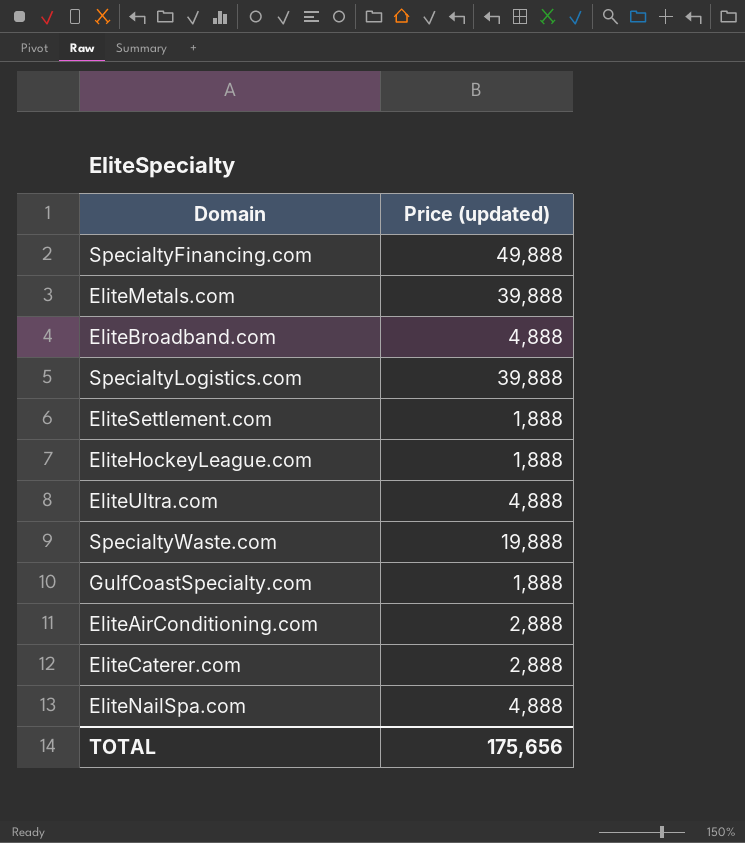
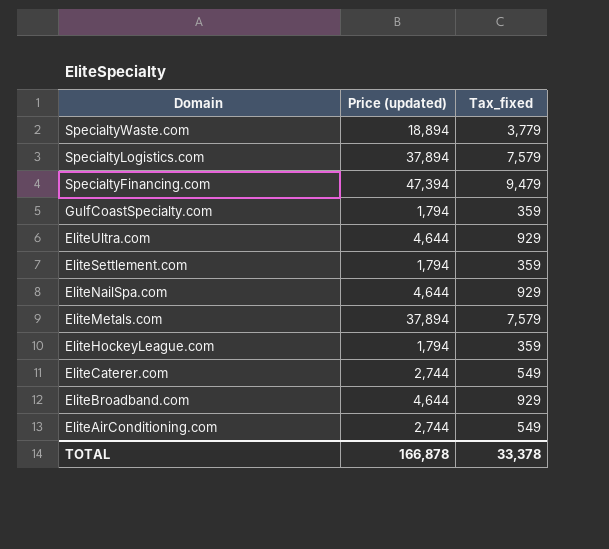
row order: none -> Domain descending
column Tax_fixed | formula: none -> [Price (updated)] * 0.2
SpecialtyWaste.com | Price (updated): 19,888 -> 18,894
SpecialtyLogistics.com | Price (updated): 39,888 -> 37,894
SpecialtyFinancing.com | Price (updated): 49,888 -> 47,394
GulfCoastSpecialty.com | Price (updated): 1,888 -> 1,794
EliteUltra.com | Price (updated): 4,888 -> 4,644
EliteSettlement.com | Price (updated): 1,888 -> 1,794
EliteNailSpa.com | Price (updated): 4,888 -> 4,644
EliteMetals.com | Price (updated): 39,888 -> 37,894
EliteHockeyLeague.com | Price (updated): 1,888 -> 1,794
EliteCaterer.com | Price (updated): 2,888 -> 2,744
EliteBroadband.com | Price (updated): 4,888 -> 4,644
EliteAirConditioning.com | Price (updated): 2,888 -> 2,744
TOTAL | Price (updated): 175,656 -> 166,878

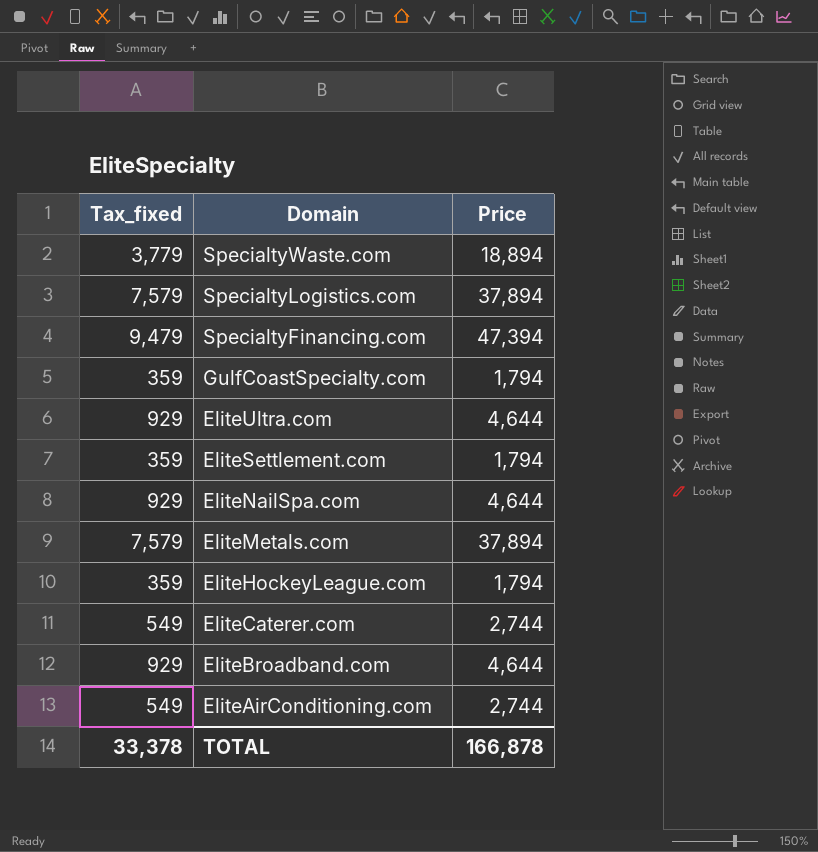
column Tax_fixed | position: 3 -> 1
column name: Price (updated) -> Price

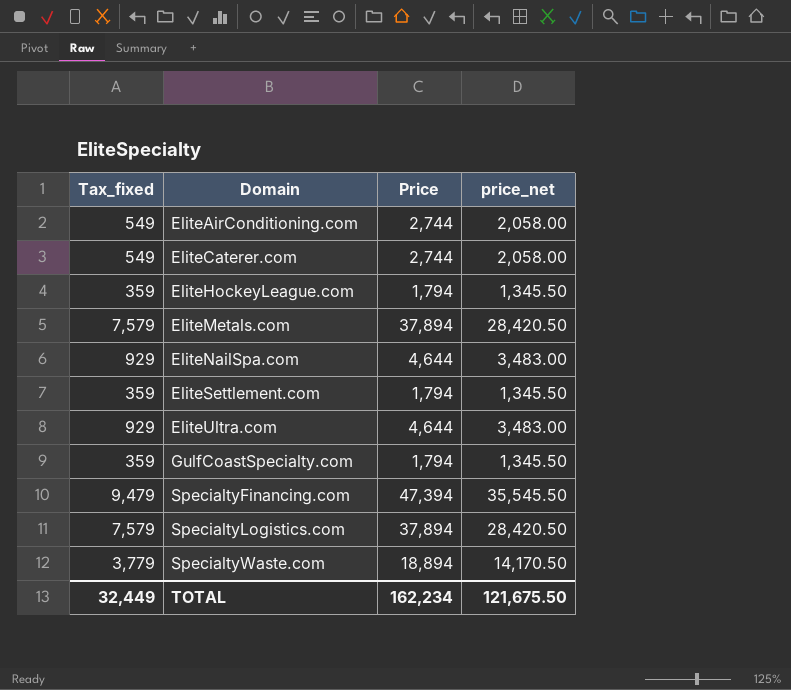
row order: Domain descending -> Domain ascending
column price_net | formula: none -> [Price] * 0.75
row EliteBroadband.com: 929 | 4,644 -> none
TOTAL | Tax_fixed: 33,378 -> 32,449
TOTAL | Price: 166,878 -> 162,234

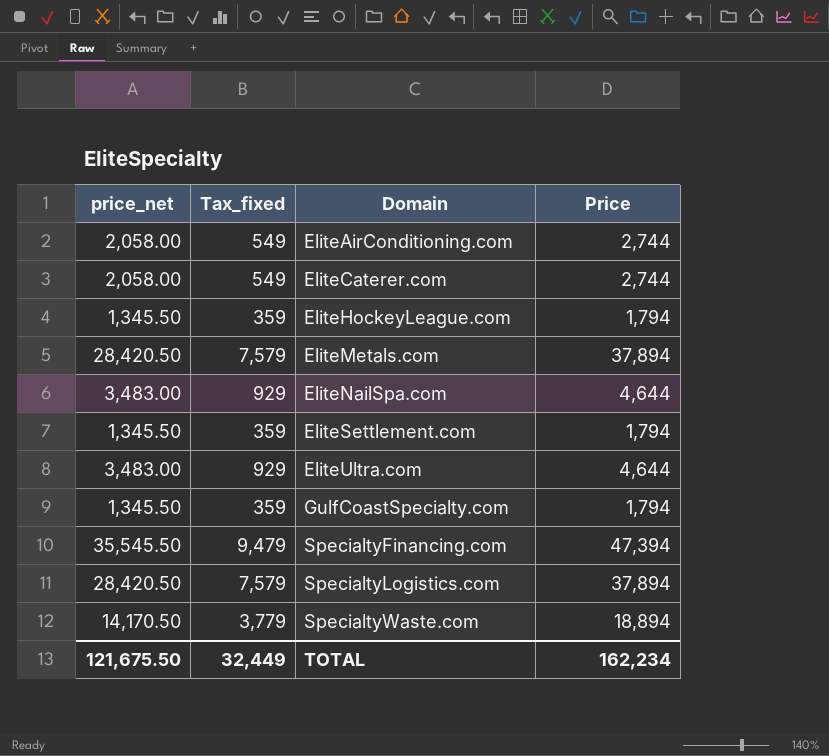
column price_net | position: 4 -> 1

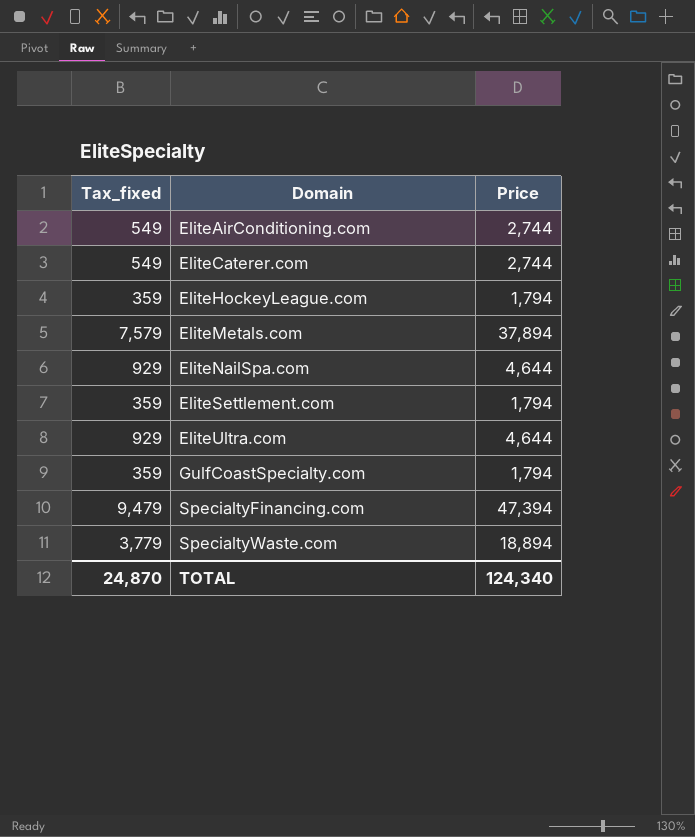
column price_net | formula: [Price] * 0.75 -> none
row SpecialtyLogistics.com: 28,420.50 | 7,579 | 37,894 -> none
TOTAL | Tax_fixed: 32,449 -> 24,870
TOTAL | Price: 162,234 -> 124,340

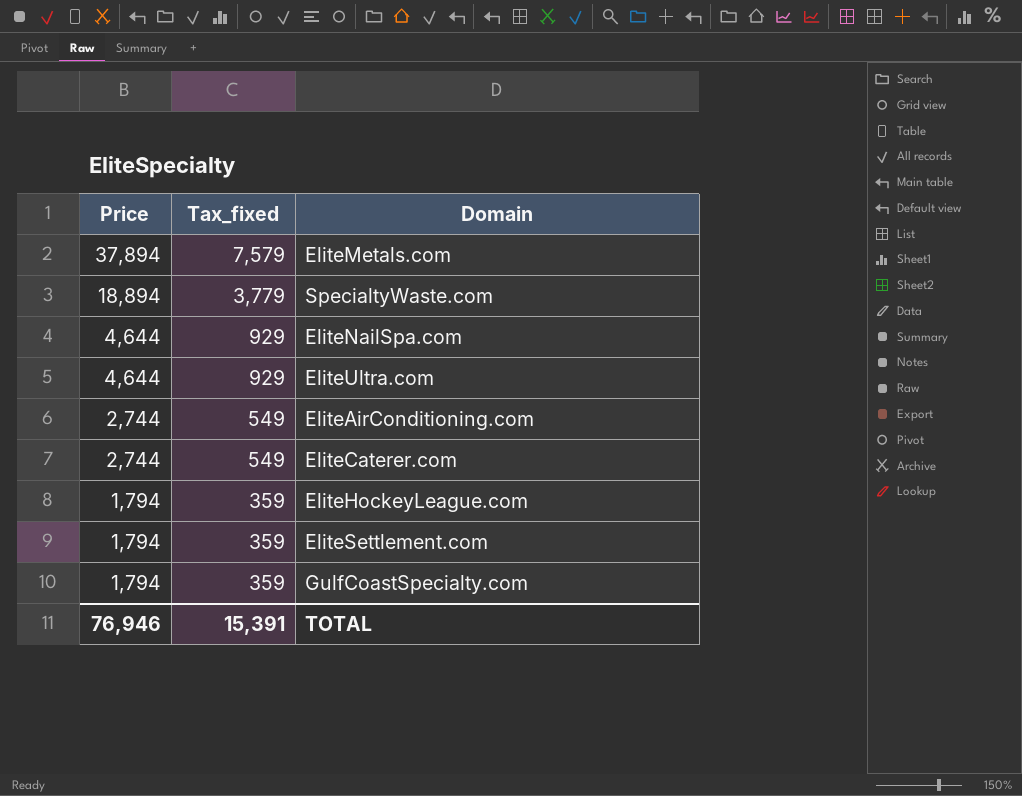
row order: Domain ascending -> Price descending
column Price | position: 3 -> 1
row SpecialtyFinancing.com: 9,479 | 47,394 -> none
TOTAL | Price: 124,340 -> 76,946
TOTAL | Tax_fixed: 24,870 -> 15,391

